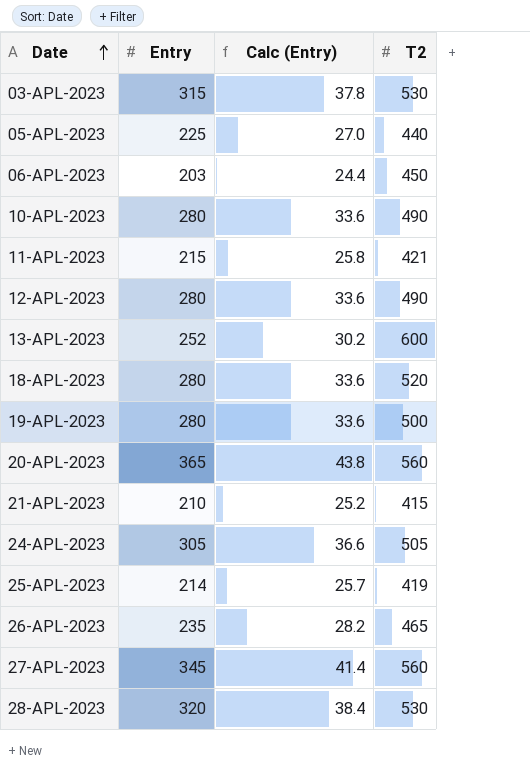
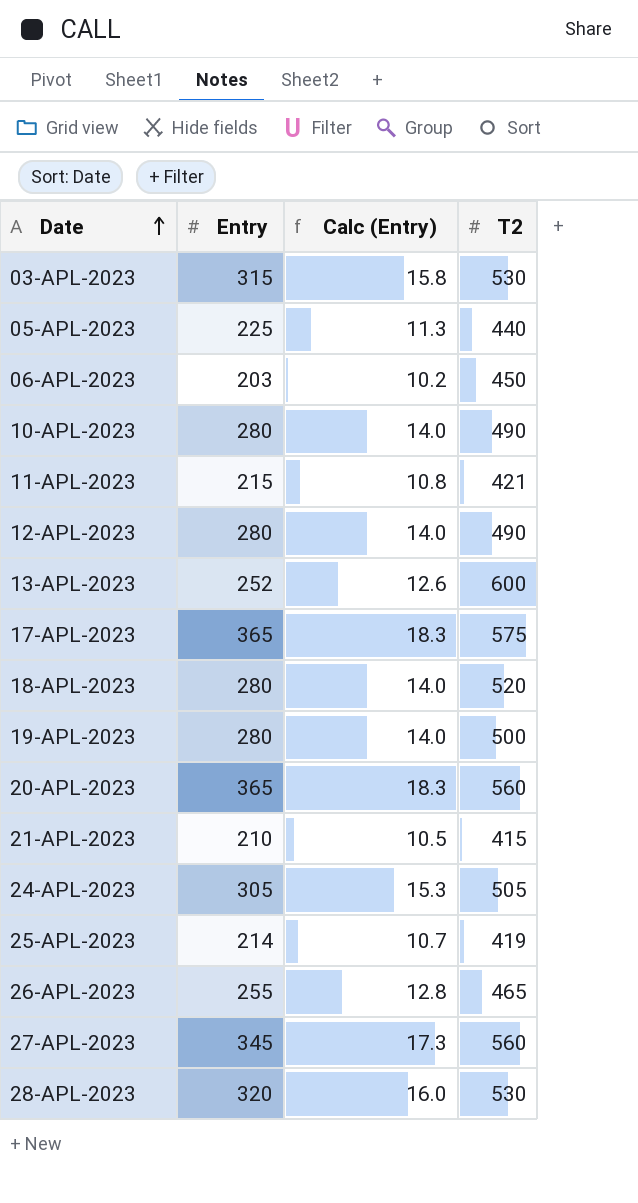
column Calc (Entry) | formula: [Entry] * 0.12 -> [Entry] * 0.05
row 17-APL-2023: none -> 365 | 18.3 | 575
26-APL-2023 | Entry: 235 -> 255

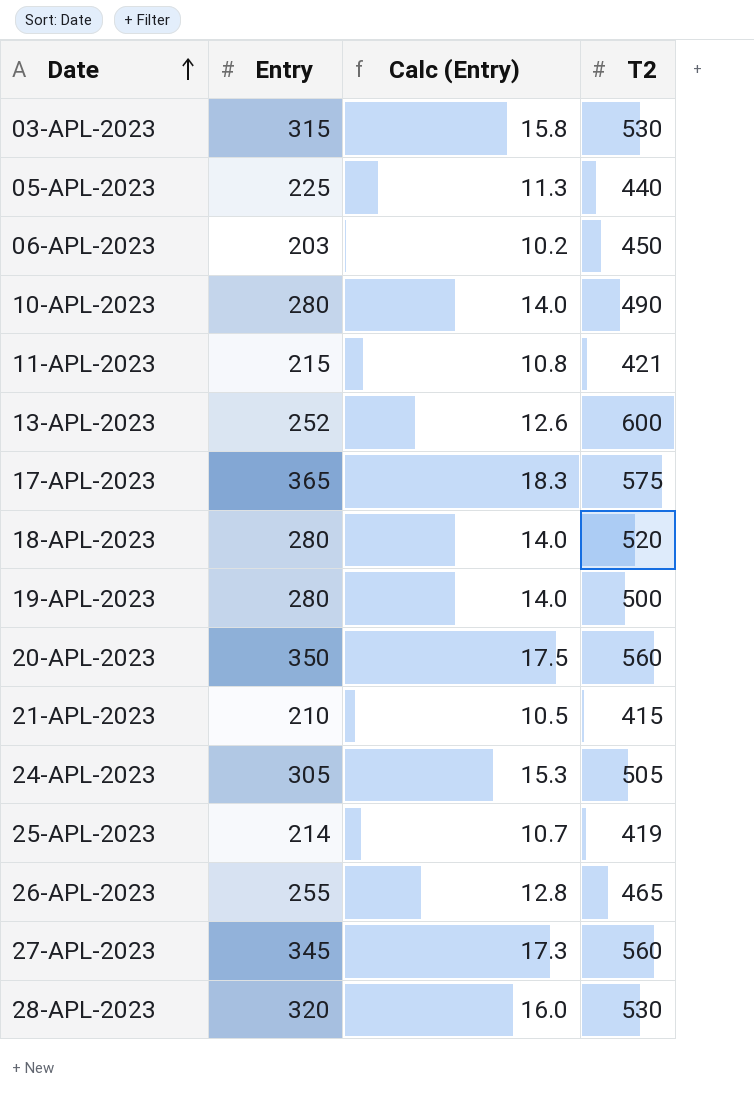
row 12-APL-2023: 280 | 14.0 | 490 -> none
20-APL-2023 | Entry: 365 -> 350
20-APL-2023 | Calc (Entry): 18.3 -> 17.5

